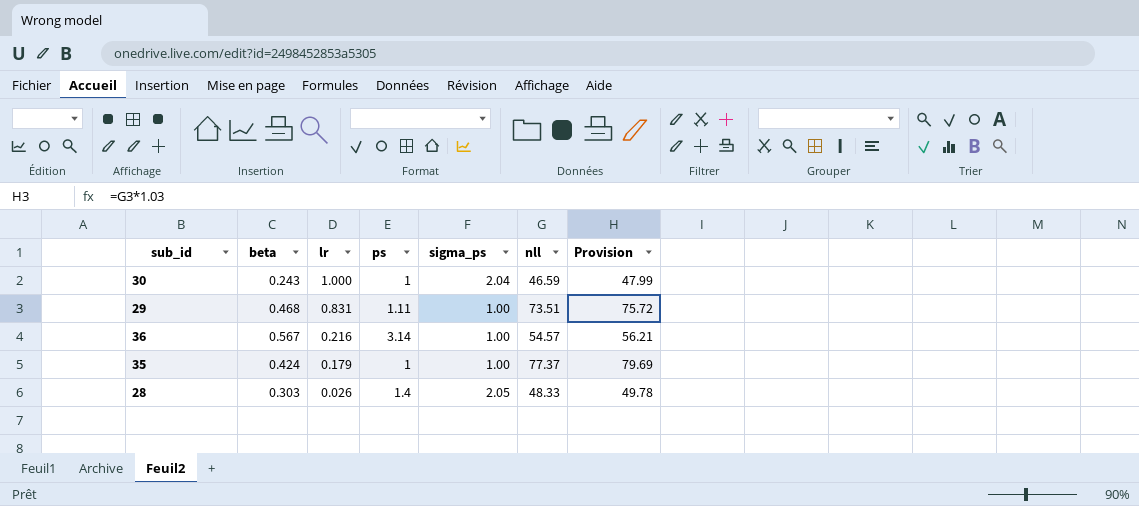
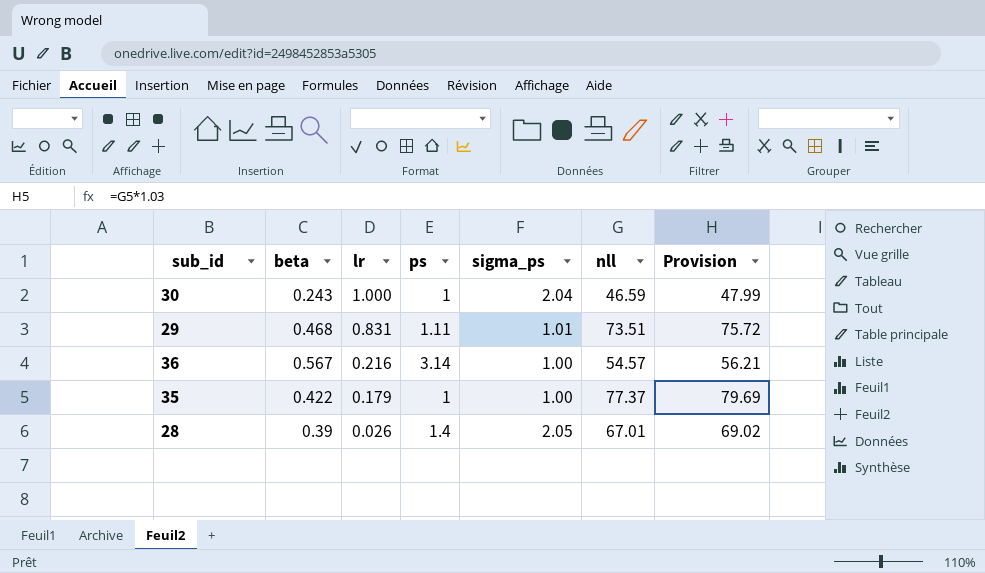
29 | sigma_ps: 1.00 -> 1.01
35 | beta: 0.424 -> 0.422
28 | beta: 0.303 -> 0.39
28 | nll: 48.33 -> 67.01
28 | Provision: 49.78 -> 69.02

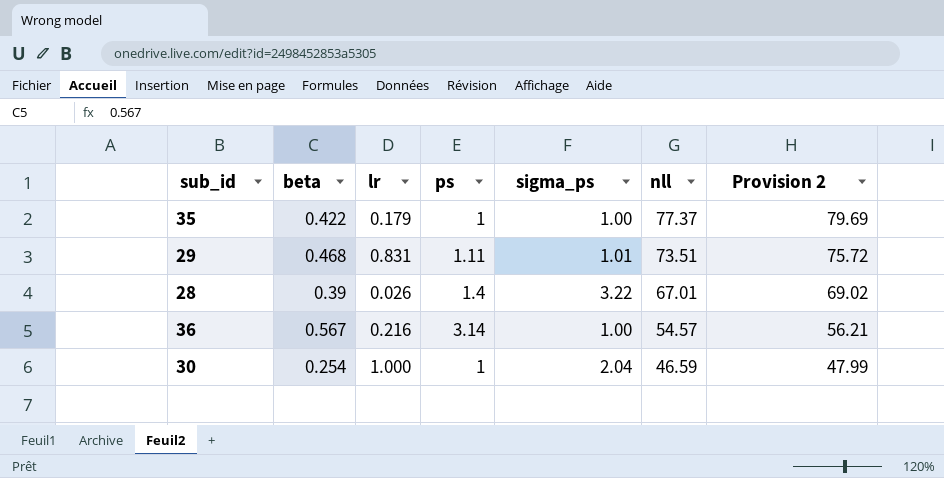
row order: lr descending -> nll descending
column name: Provision -> Provision 2
28 | sigma_ps: 2.05 -> 3.22
30 | beta: 0.243 -> 0.254

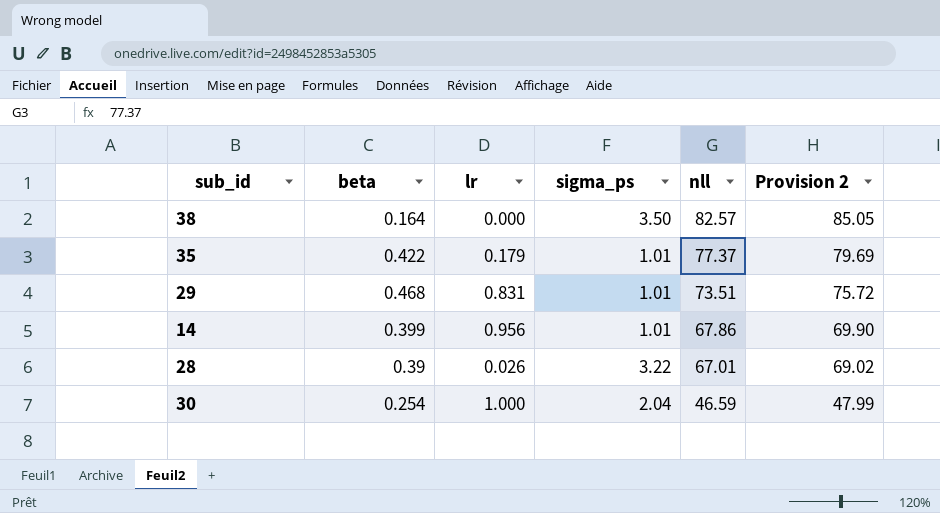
column ps | position: 4 -> none
row 36: 0.567 | 0.216 | 3.14 | 1.00 | 54.57 | 56.21 -> none
row 38: none -> 0.164 | 0.000 | 3.50 | 82.57 | 85.05
35 | sigma_ps: 1.00 -> 1.01
row 14: none -> 0.399 | 0.956 | 1.01 | 67.86 | 69.90

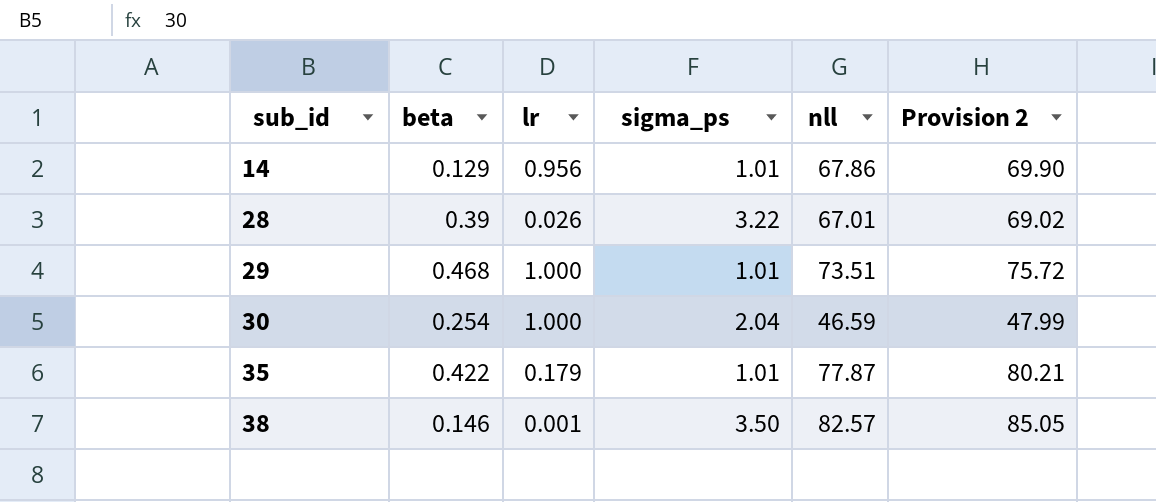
row order: nll descending -> sub_id ascending
14 | beta: 0.399 -> 0.129
29 | lr: 0.831 -> 1.000
35 | nll: 77.37 -> 77.87
35 | Provision 2: 79.69 -> 80.21
38 | beta: 0.164 -> 0.146
38 | lr: 0.000 -> 0.001

